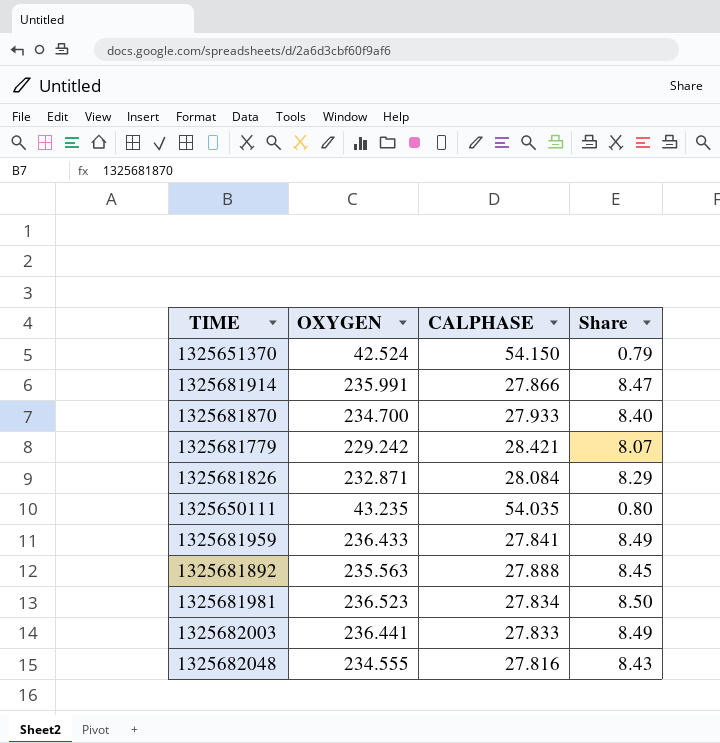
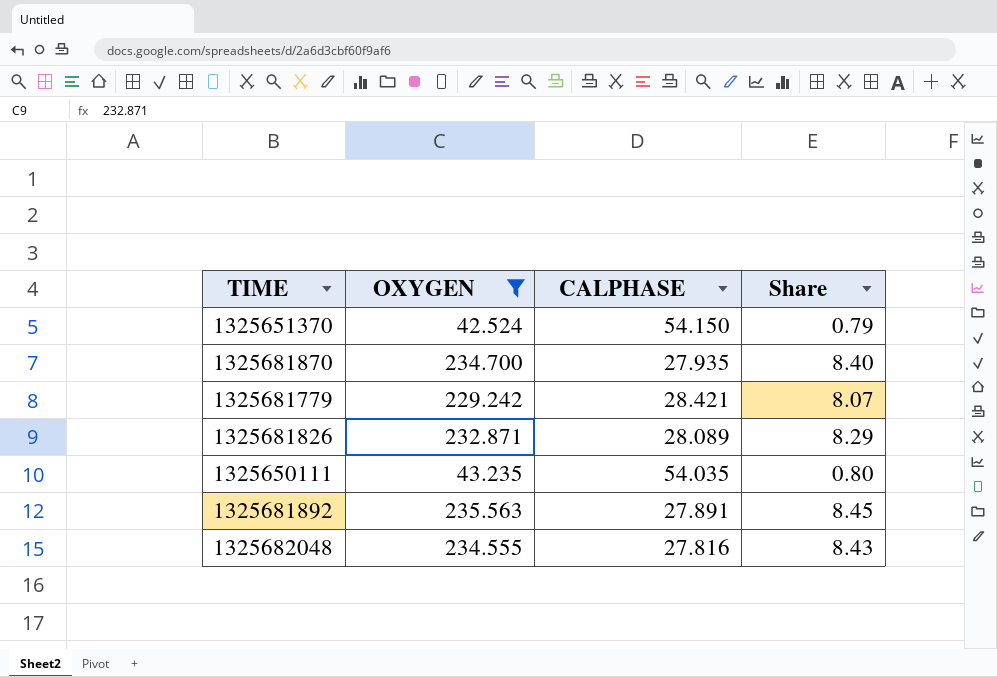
filter: none -> OXYGEN <= 235.563
1325681870 | CALPHASE: 27.933 -> 27.935
1325681826 | CALPHASE: 28.084 -> 28.089
1325681892 | CALPHASE: 27.888 -> 27.891

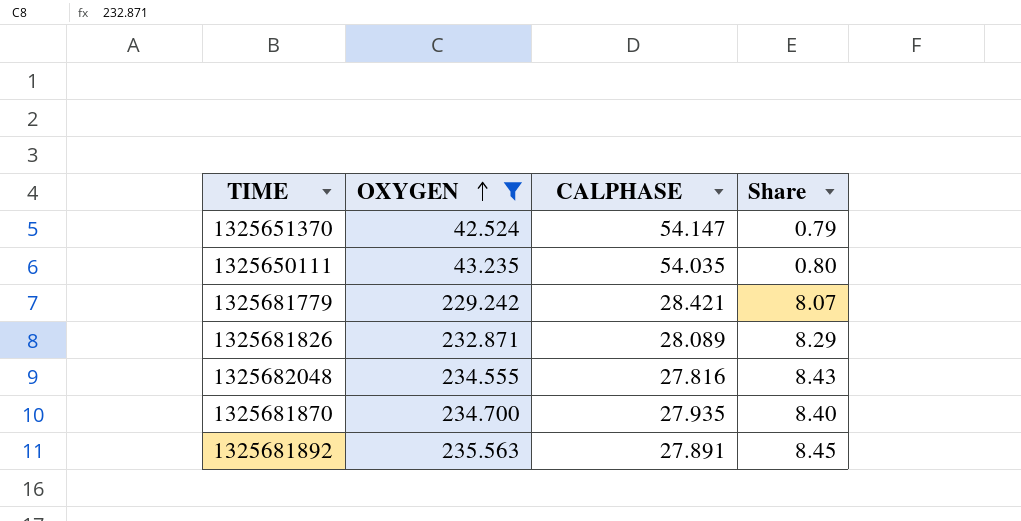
row order: none -> OXYGEN ascending
1325651370 | CALPHASE: 54.150 -> 54.147

